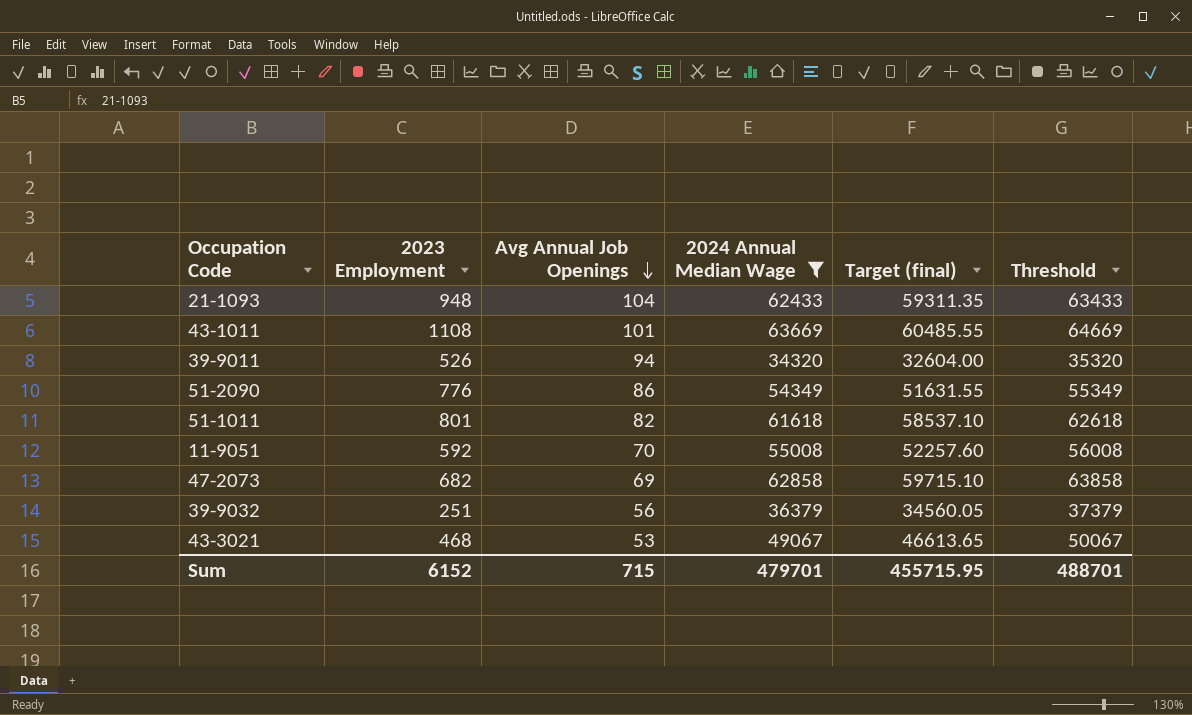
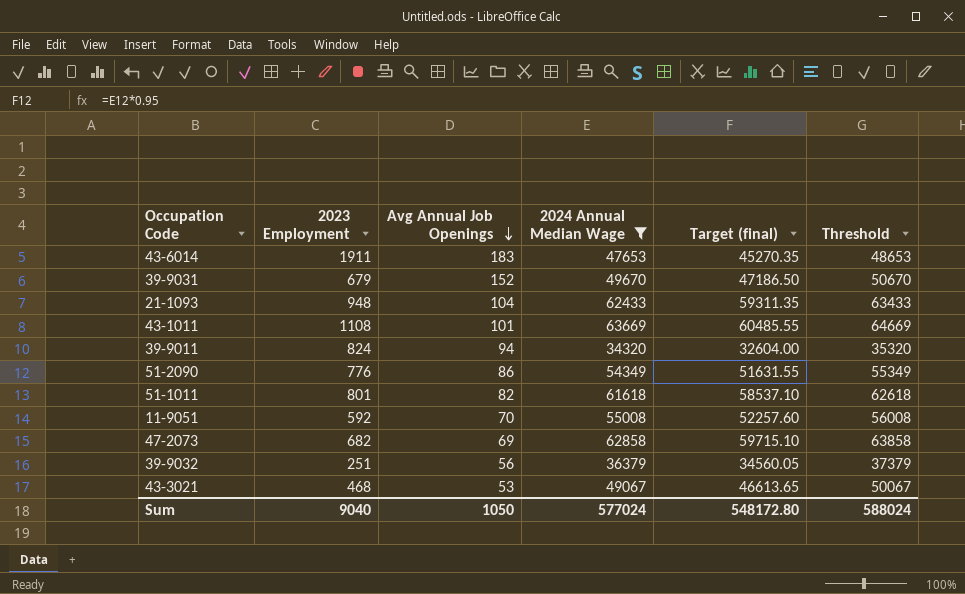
row 43-6014: none -> 1911 | 183 | 47653 | 45270.35 | 48653
row 39-9031: none -> 679 | 152 | 49670 | 47186.50 | 50670
39-9011 | 2023 Employment: 526 -> 824
Sum | 2023 Employment: 6152 -> 9040
Sum | Avg Annual Job Openings: 715 -> 1050
Sum | 2024 Annual Median Wage: 479701 -> 577024
Sum | Target (final): 455715.95 -> 548172.80
Sum | Threshold: 488701 -> 588024

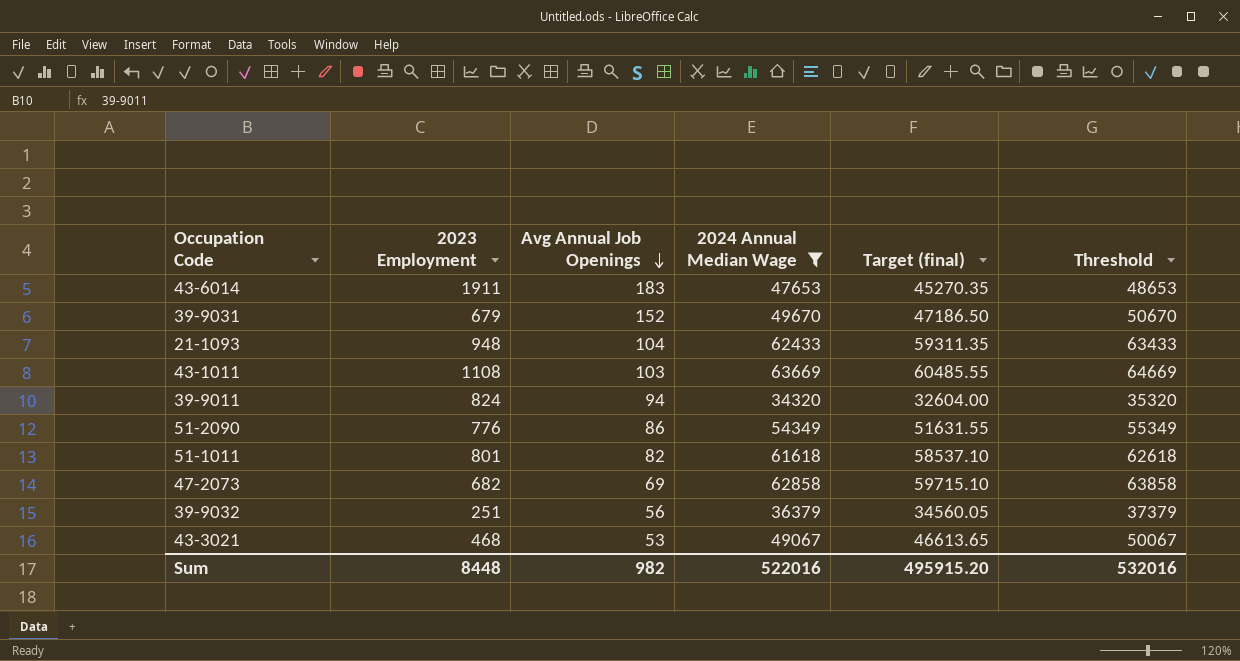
row 11-9051: 592 | 70 | 55008 | 52257.60 | 56008 -> none
43-1011 | Avg Annual Job Openings: 101 -> 103
Sum | 2023 Employment: 9040 -> 8448
Sum | Avg Annual Job Openings: 1050 -> 982
Sum | 2024 Annual Median Wage: 577024 -> 522016
Sum | Target (final): 548172.80 -> 495915.20
Sum | Threshold: 588024 -> 532016

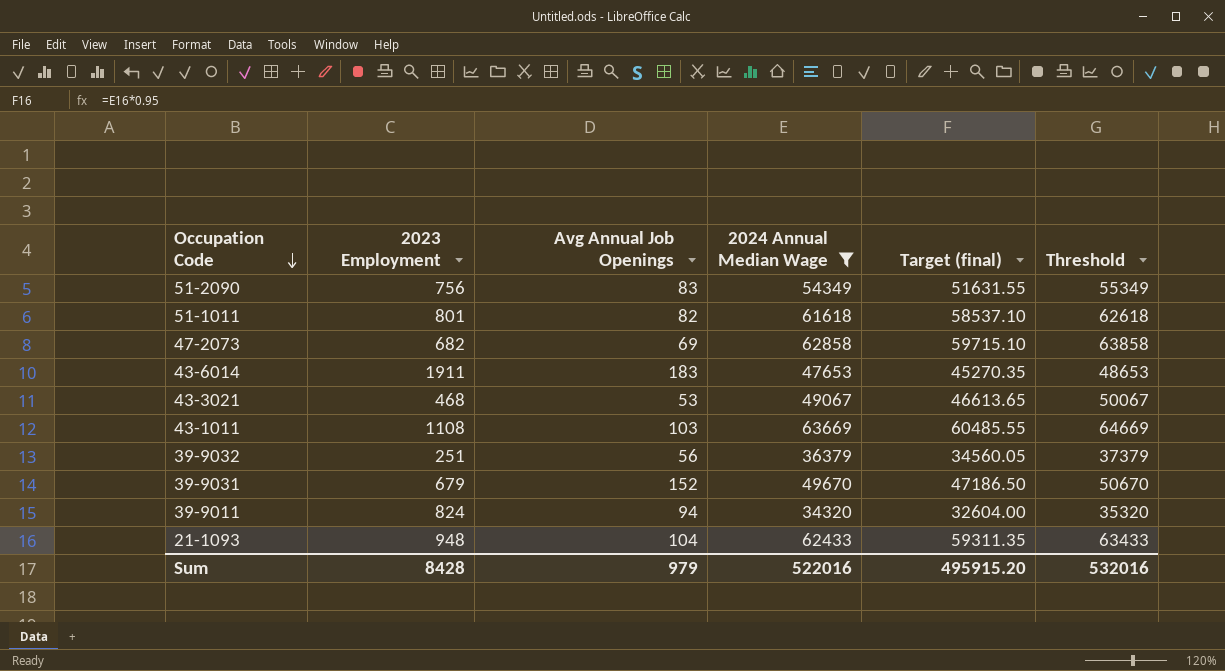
row order: Avg Annual Job Openings descending -> Occupation Code descending
51-2090 | 2023 Employment: 776 -> 756
51-2090 | Avg Annual Job Openings: 86 -> 83
Sum | 2023 Employment: 8448 -> 8428
Sum | Avg Annual Job Openings: 982 -> 979

